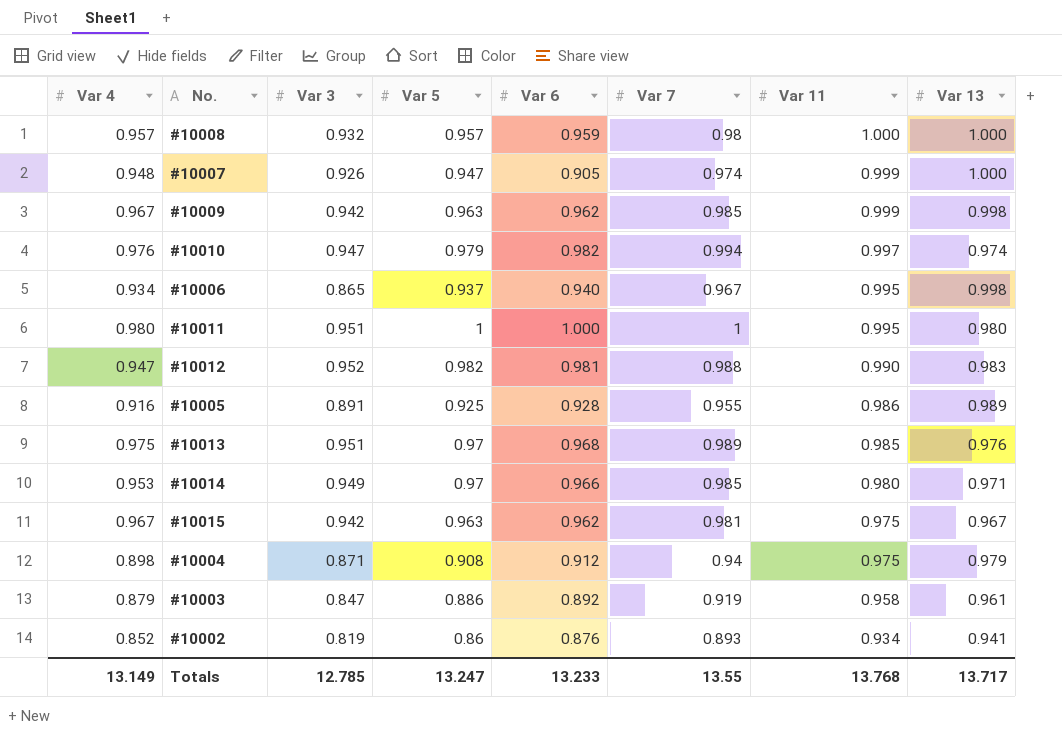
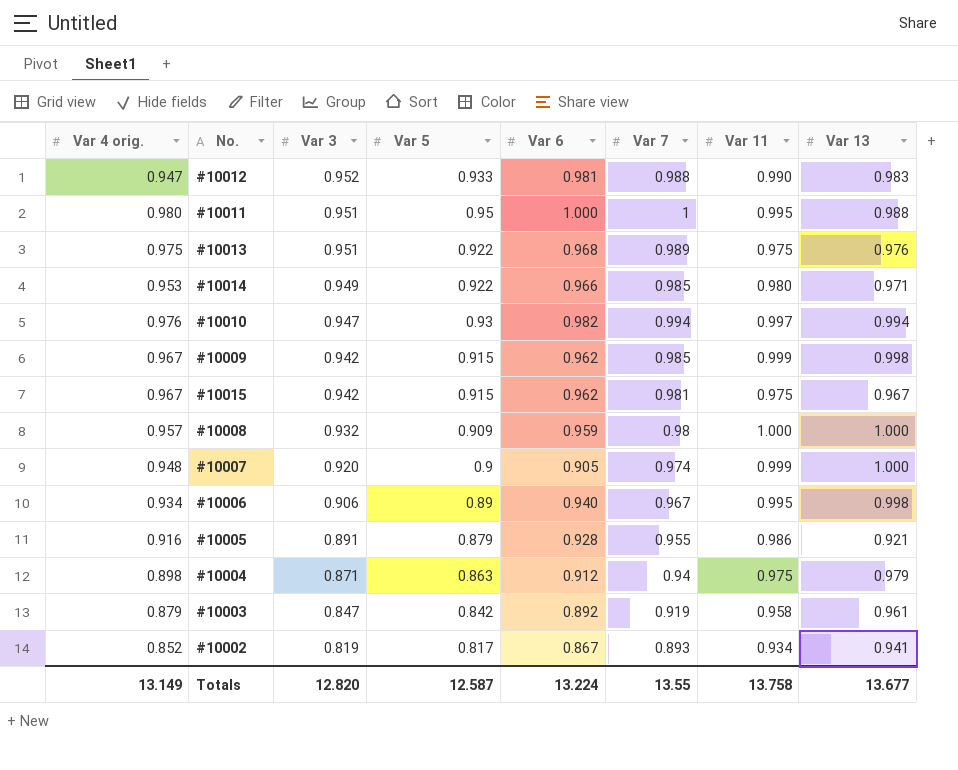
row order: Var 11 descending -> Var 3 descending
column name: Var 4 -> Var 4 orig.
#10012 | Var 5: 0.982 -> 0.933
#10011 | Var 5: 1 -> 0.95
#10011 | Var 13: 0.980 -> 0.988
#10013 | Var 5: 0.97 -> 0.922
#10013 | Var 11: 0.985 -> 0.975
#10014 | Var 5: 0.97 -> 0.922
#10010 | Var 5: 0.979 -> 0.93
#10010 | Var 13: 0.974 -> 0.994
#10009 | Var 5: 0.963 -> 0.915
#10015 | Var 5: 0.963 -> 0.915
#10008 | Var 5: 0.957 -> 0.909
#10007 | Var 3: 0.926 -> 0.920
#10007 | Var 5: 0.947 -> 0.9
#10006 | Var 3: 0.865 -> 0.906
#10006 | Var 5: 0.937 -> 0.89
#10005 | Var 5: 0.925 -> 0.879
#10005 | Var 13: 0.989 -> 0.921
#10004 | Var 5: 0.908 -> 0.863
#10003 | Var 5: 0.886 -> 0.842
#10002 | Var 5: 0.86 -> 0.817
#10002 | Var 6: 0.876 -> 0.867
Totals | Var 3: 12.785 -> 12.820
Totals | Var 5: 13.247 -> 12.587
Totals | Var 6: 13.233 -> 13.224
Totals | Var 11: 13.768 -> 13.758
Totals | Var 13: 13.717 -> 13.677

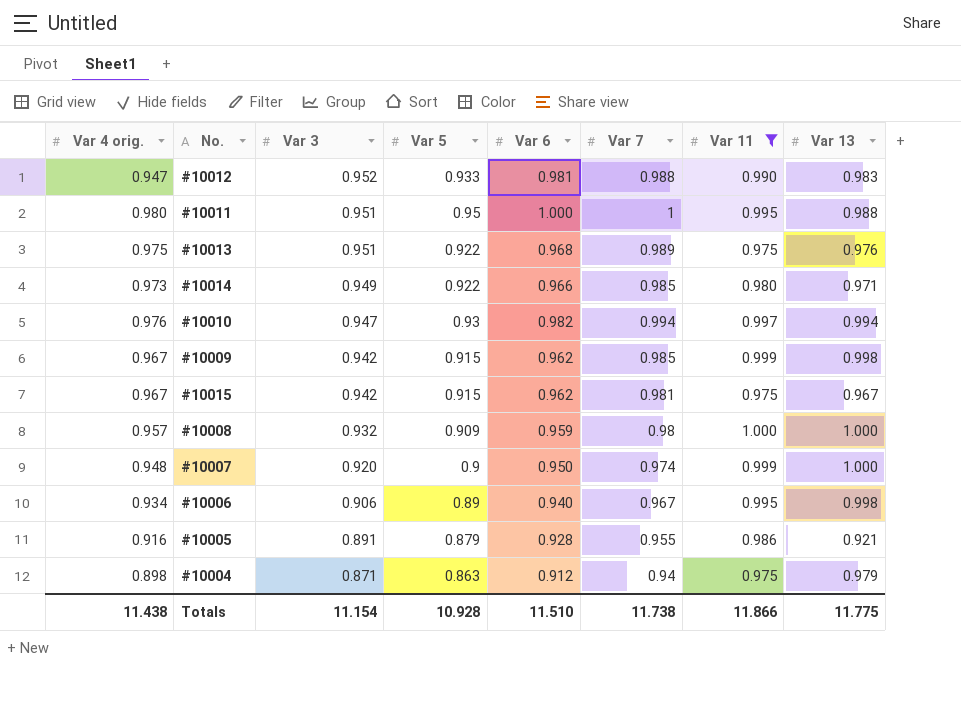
filter: none -> Var 11 >= 0.975
#10014 | Var 4 orig.: 0.953 -> 0.973
#10007 | Var 6: 0.905 -> 0.950
Totals | Var 4 orig.: 13.149 -> 11.438
Totals | Var 3: 12.820 -> 11.154
Totals | Var 5: 12.587 -> 10.928
Totals | Var 6: 13.224 -> 11.510
Totals | Var 7: 13.55 -> 11.738
Totals | Var 11: 13.758 -> 11.866
Totals | Var 13: 13.677 -> 11.775

